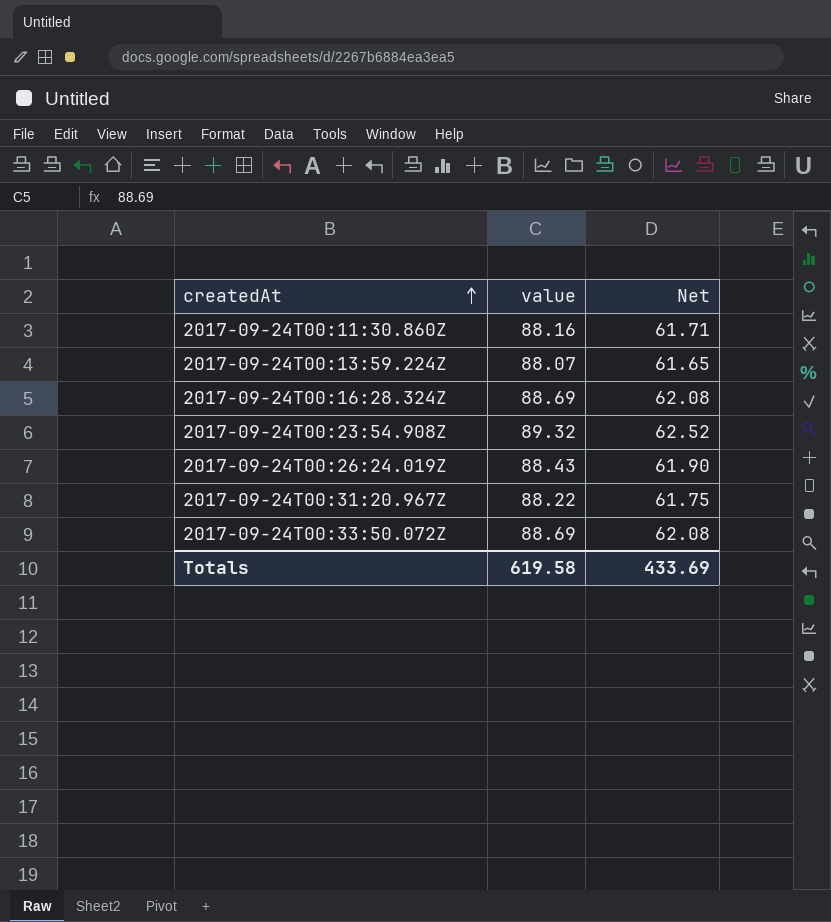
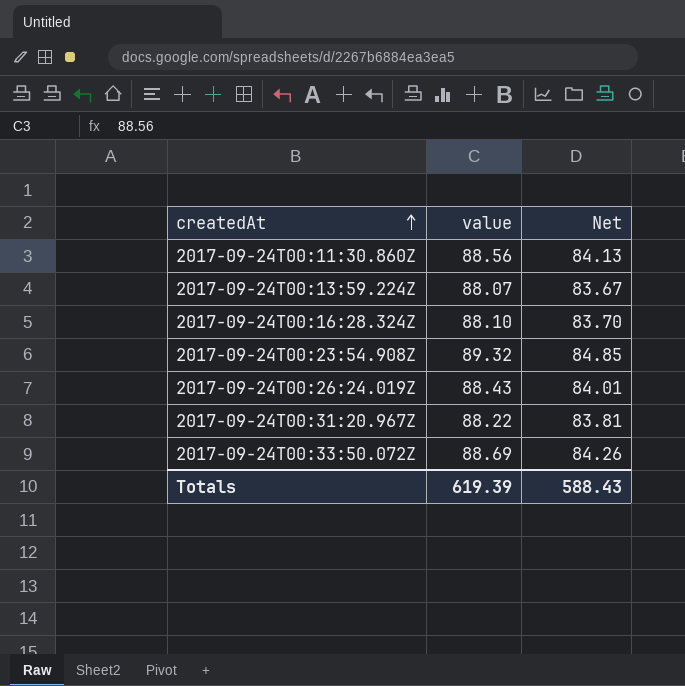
column Net | formula: [value] * 0.7 -> [value] * 0.95
2017-09-24T00:11:30.860Z | value: 88.16 -> 88.56
2017-09-24T00:16:28.324Z | value: 88.69 -> 88.10
Totals | value: 619.58 -> 619.39
Totals | Net: 433.69 -> 588.43

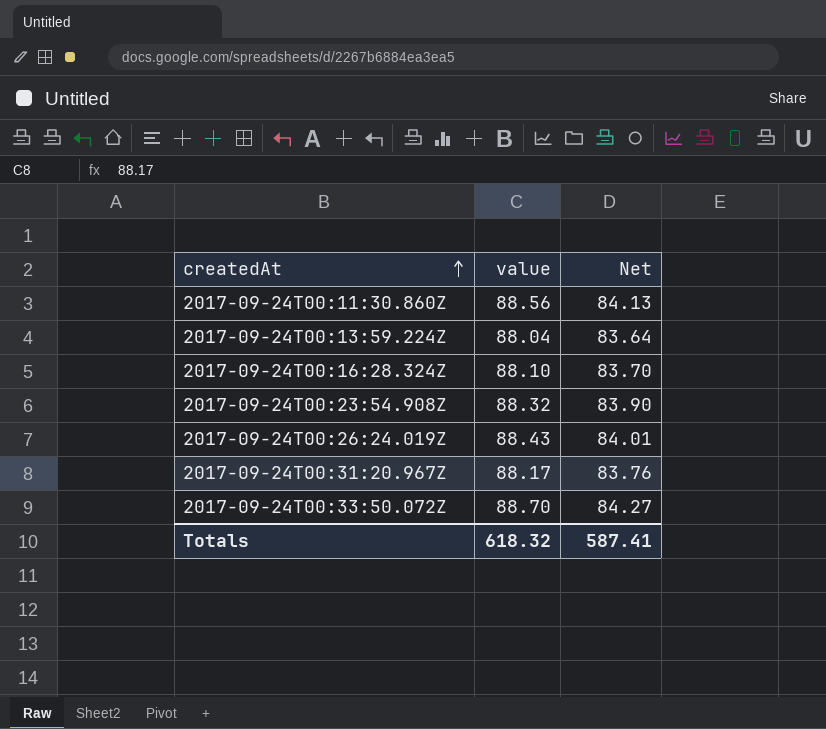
2017-09-24T00:13:59.224Z | value: 88.07 -> 88.04
2017-09-24T00:13:59.224Z | Net: 83.67 -> 83.64
2017-09-24T00:23:54.908Z | value: 89.32 -> 88.32
2017-09-24T00:23:54.908Z | Net: 84.85 -> 83.90
2017-09-24T00:31:20.967Z | value: 88.22 -> 88.17
2017-09-24T00:31:20.967Z | Net: 83.81 -> 83.76
2017-09-24T00:33:50.072Z | value: 88.69 -> 88.70
2017-09-24T00:33:50.072Z | Net: 84.26 -> 84.27
Totals | value: 619.39 -> 618.32
Totals | Net: 588.43 -> 587.41

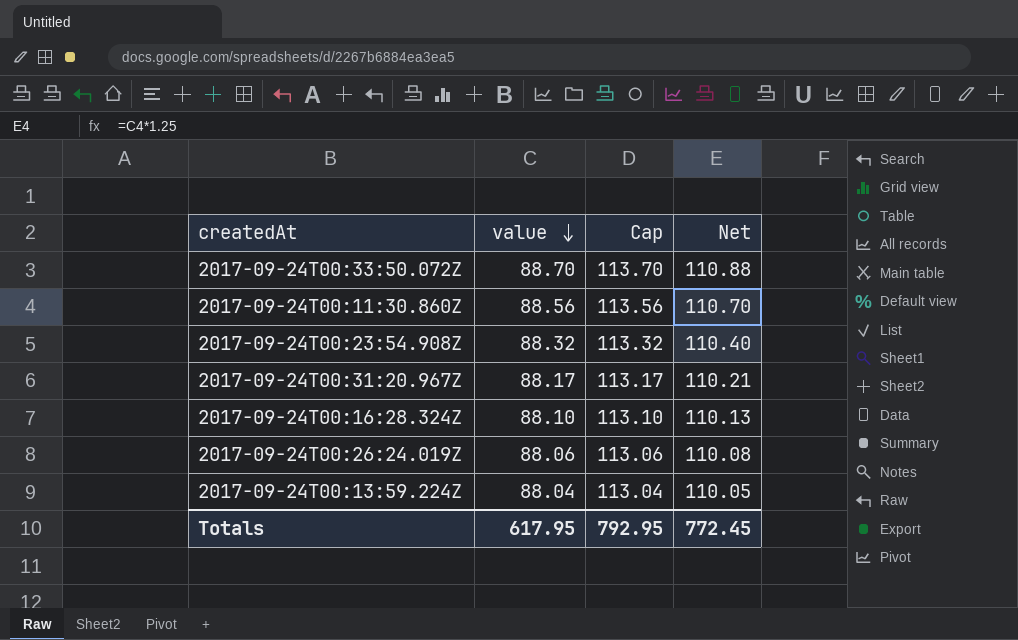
row order: createdAt ascending -> value descending
column Cap | formula: none -> [value] + 25
column Net | formula: [value] * 0.95 -> [value] * 1.25
2017-09-24T00:26:24.019Z | value: 88.43 -> 88.06
Totals | value: 618.32 -> 617.95
Totals | Net: 587.41 -> 772.45

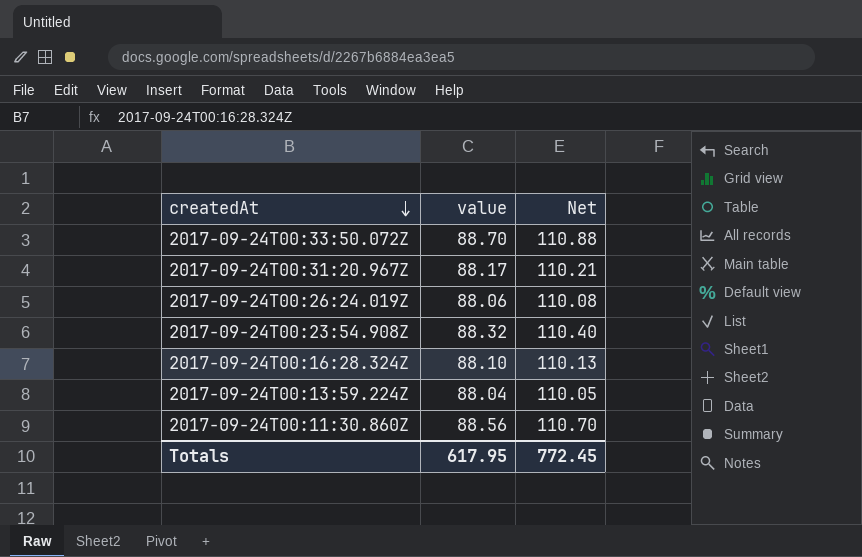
row order: value descending -> createdAt descending
column Cap | formula: [value] + 25 -> none

